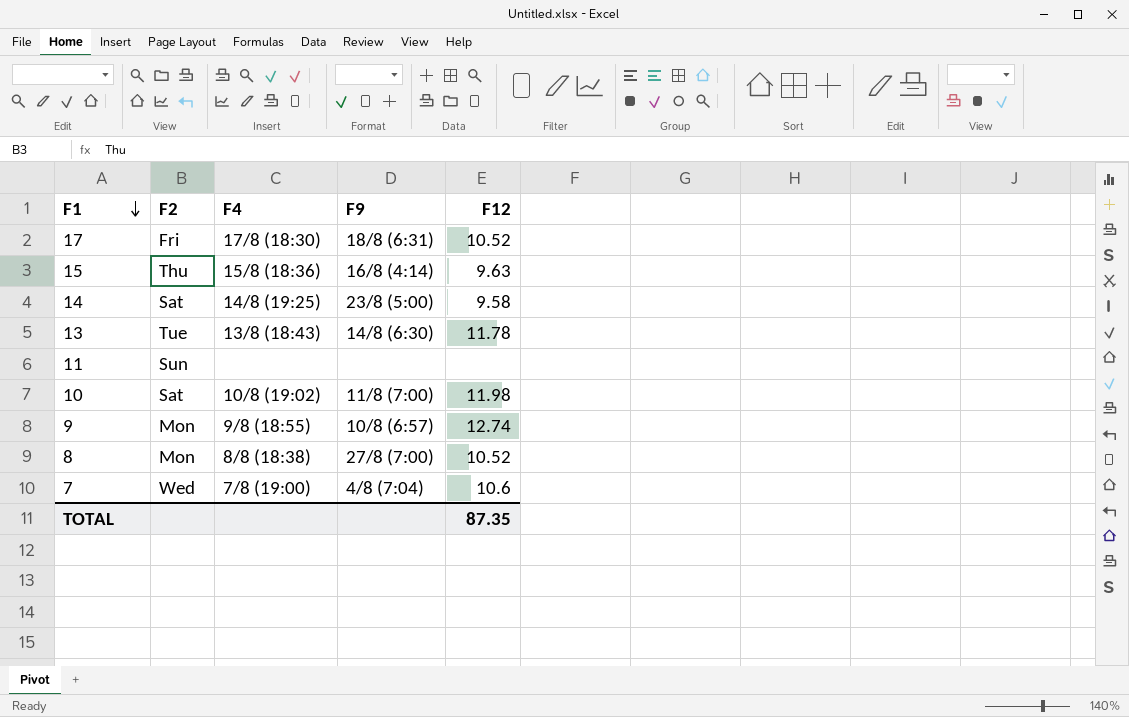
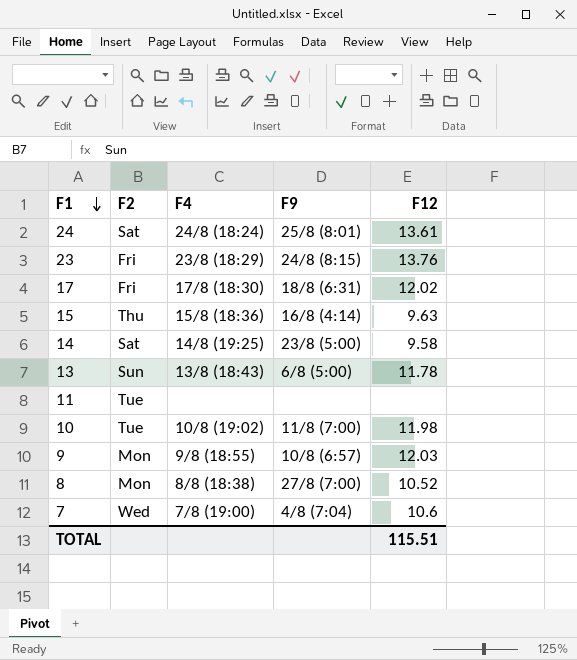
row 24: none -> Sat | 24/8 (18:24) | 25/8 (8:01) | 13.61
row 23: none -> Fri | 23/8 (18:29) | 24/8 (8:15) | 13.76
17 | F12: 10.52 -> 12.02
13 | F2: Tue -> Sun
13 | F9: 14/8 (6:30) -> 6/8 (5:00)
11 | F2: Sun -> Tue
10 | F2: Sat -> Tue
9 | F12: 12.74 -> 12.03
TOTAL | F12: 87.35 -> 115.51

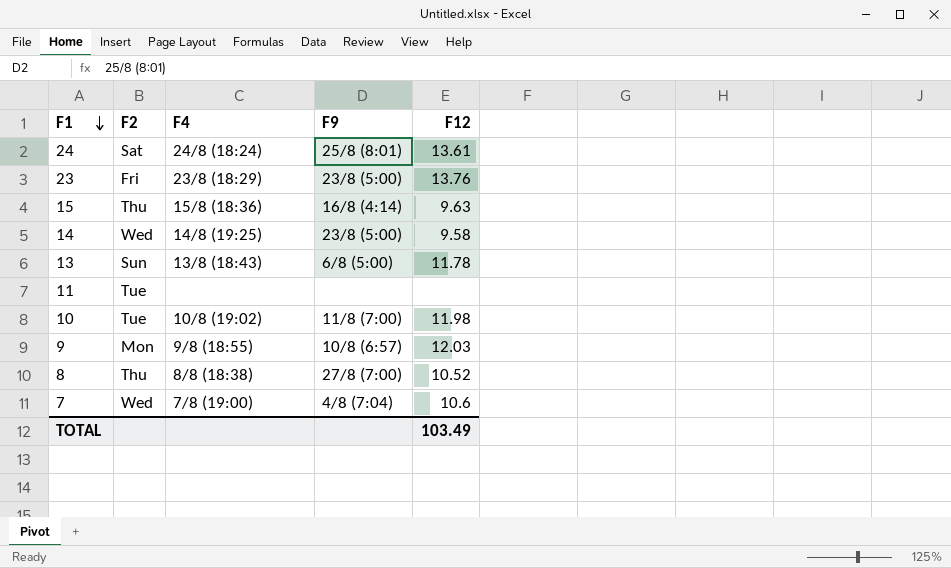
row 17: Fri | 17/8 (18:30) | 18/8 (6:31) | 12.02 -> none
23 | F9: 24/8 (8:15) -> 23/8 (5:00)
14 | F2: Sat -> Wed
8 | F2: Mon -> Thu
TOTAL | F12: 115.51 -> 103.49

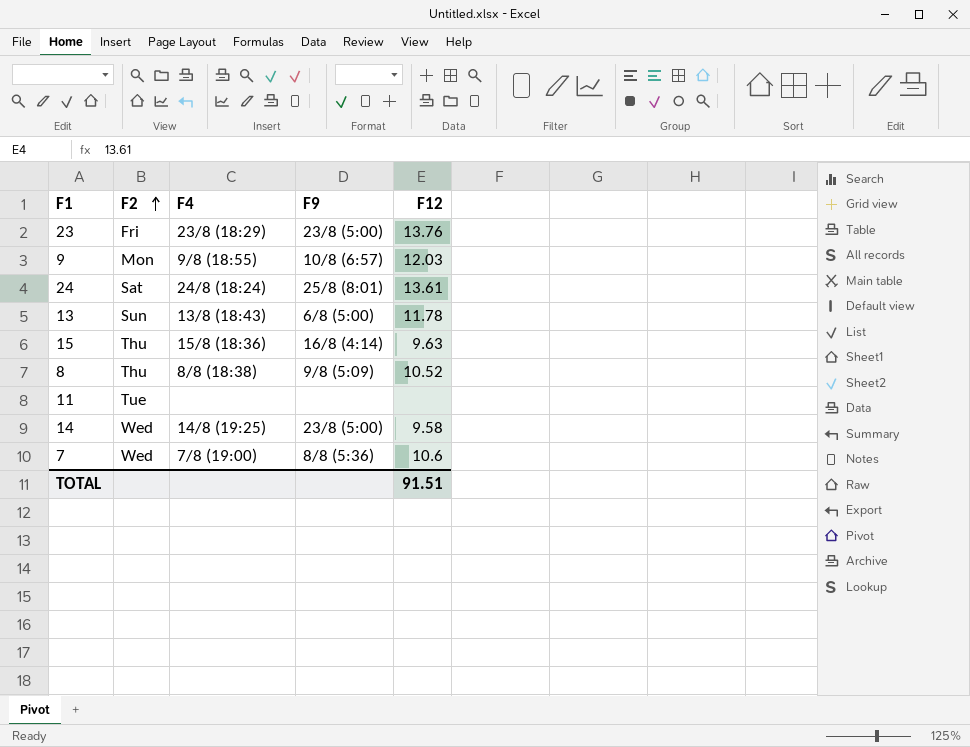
row order: F1 descending -> F2 ascending
row 10: Tue | 10/8 (19:02) | 11/8 (7:00) | 11.98 -> none
8 | F9: 27/8 (7:00) -> 9/8 (5:09)
7 | F9: 4/8 (7:04) -> 8/8 (5:36)
TOTAL | F12: 103.49 -> 91.51

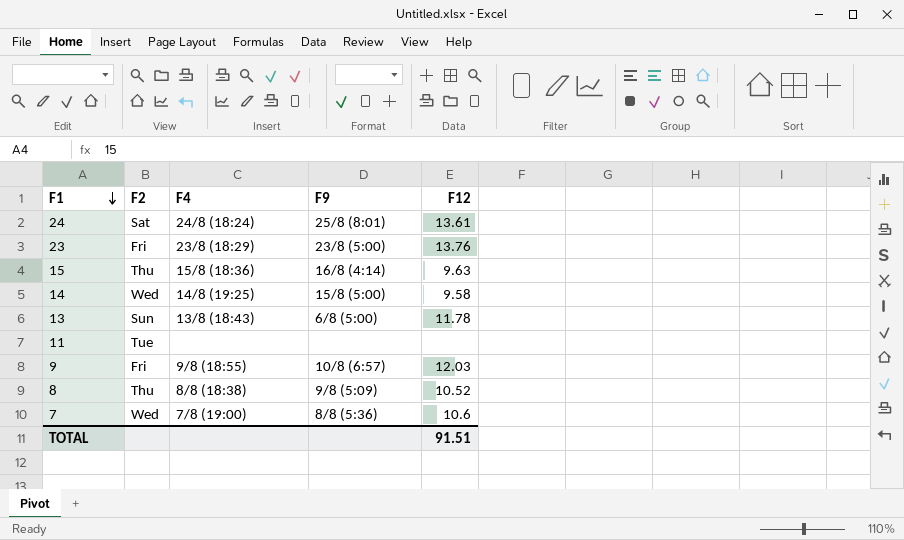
row order: F2 ascending -> F1 descending
14 | F9: 23/8 (5:00) -> 15/8 (5:00)
9 | F2: Mon -> Fri

